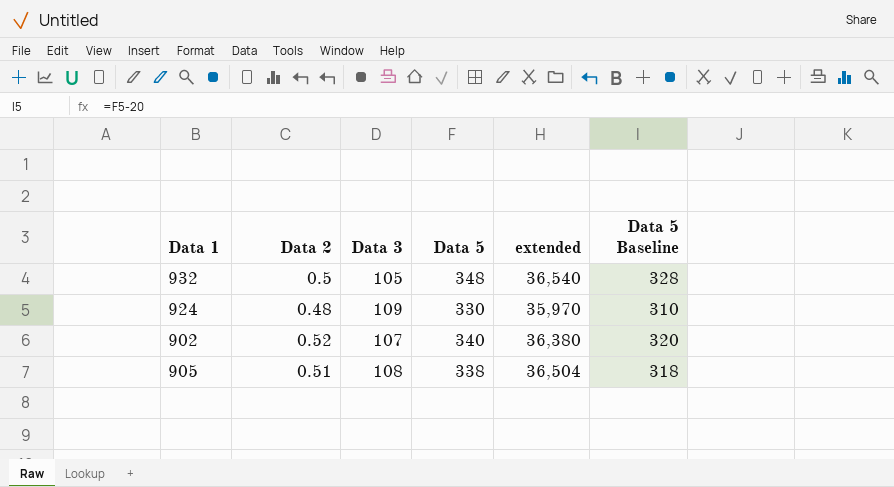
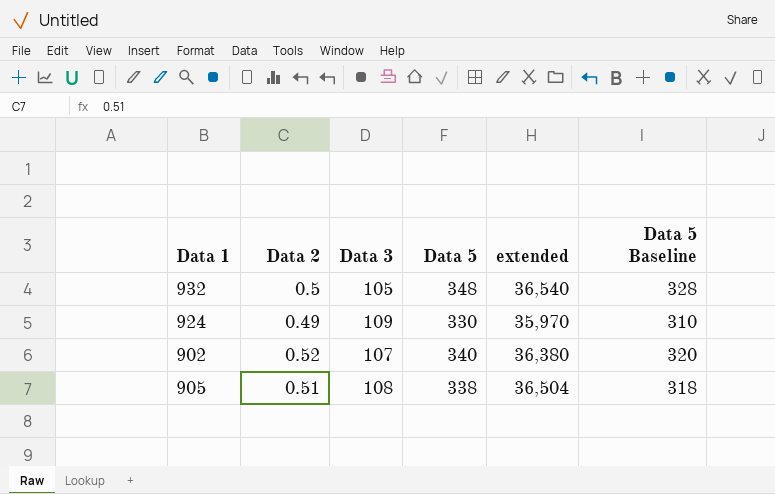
924 | Data 2: 0.48 -> 0.49

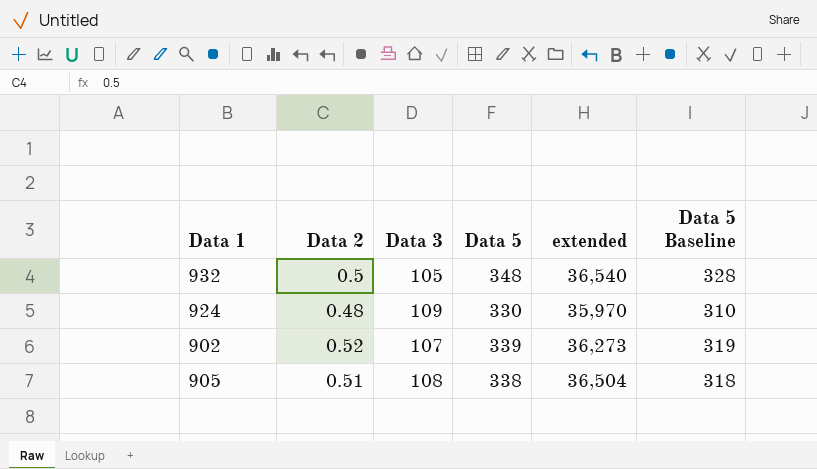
924 | Data 2: 0.49 -> 0.48
902 | Data 5: 340 -> 339
902 | extended: 36,380 -> 36,273
902 | Data 5 Baseline: 320 -> 319

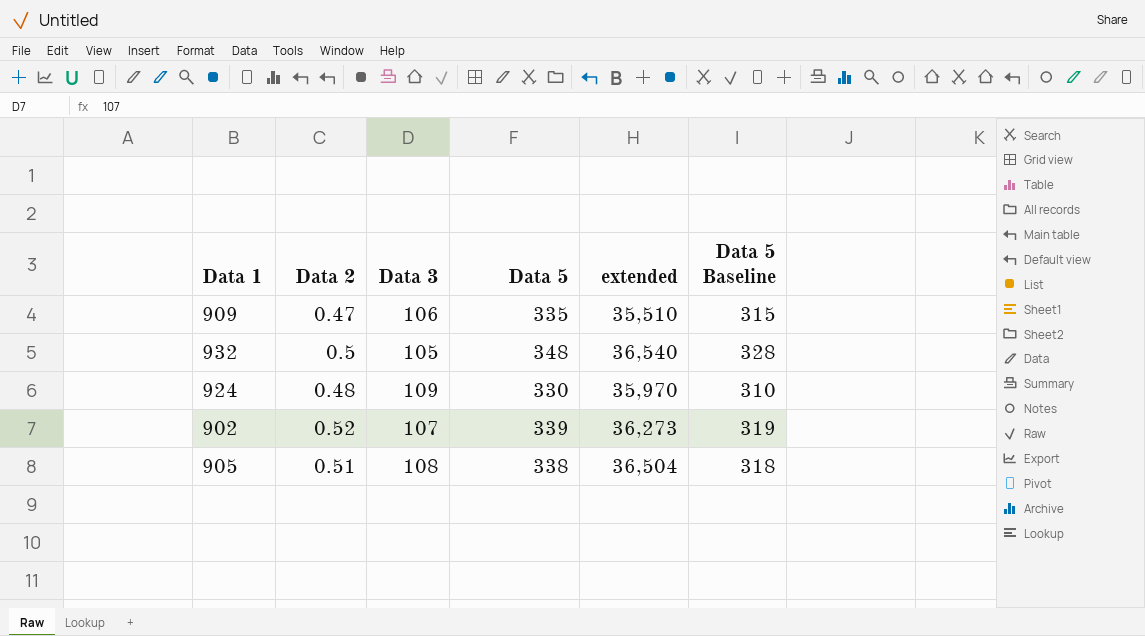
row 909: none -> 0.47 | 106 | 335 | 35,510 | 315

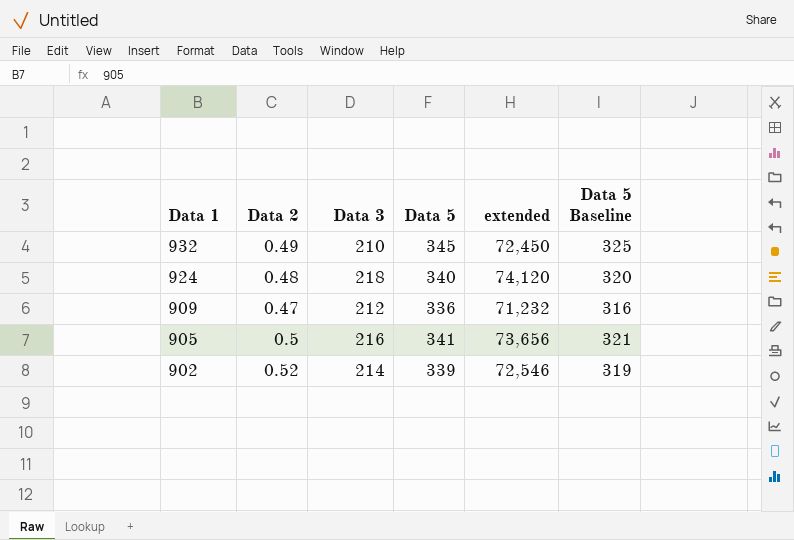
row order: none -> Data 1 descending
932 | Data 2: 0.5 -> 0.49
932 | Data 3: 105 -> 210
932 | Data 5: 348 -> 345
932 | extended: 36,540 -> 72,450
932 | Data 5 Baseline: 328 -> 325
924 | Data 3: 109 -> 218
924 | Data 5: 330 -> 340
924 | extended: 35,970 -> 74,120
924 | Data 5 Baseline: 310 -> 320
909 | Data 3: 106 -> 212
909 | Data 5: 335 -> 336
909 | extended: 35,510 -> 71,232
909 | Data 5 Baseline: 315 -> 316
905 | Data 2: 0.51 -> 0.5
905 | Data 3: 108 -> 216
905 | Data 5: 338 -> 341
905 | extended: 36,504 -> 73,656
905 | Data 5 Baseline: 318 -> 321
902 | Data 3: 107 -> 214
902 | extended: 36,273 -> 72,546

